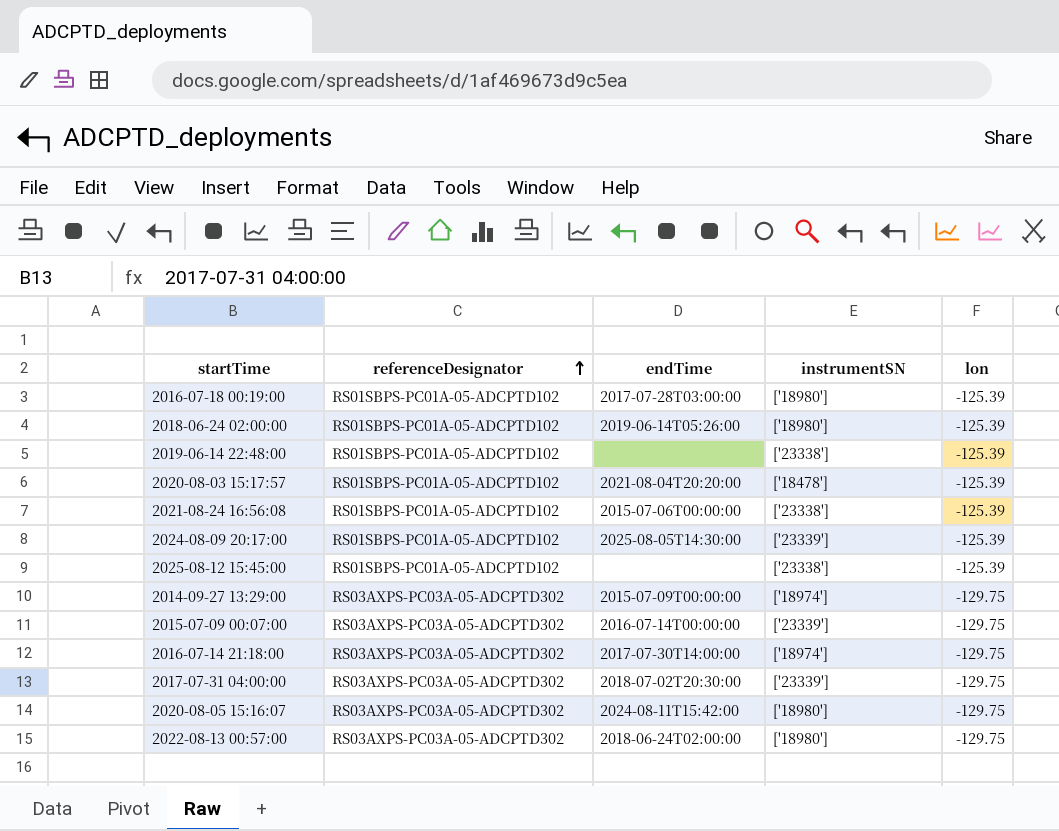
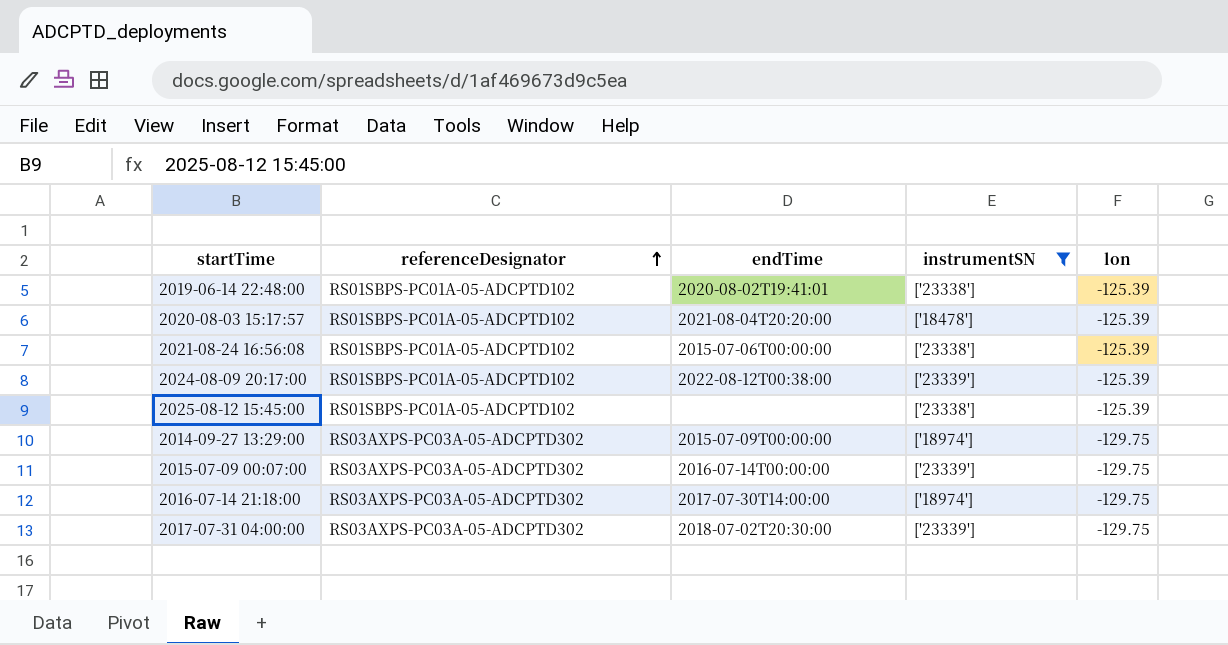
filter: none -> instrumentSN != ['18980']
2019-06-14 22:48:00 | endTime: none -> 2020-08-02T19:41:01
2024-08-09 20:17:00 | endTime: 2025-08-05T14:30:00 -> 2022-08-12T00:38:00

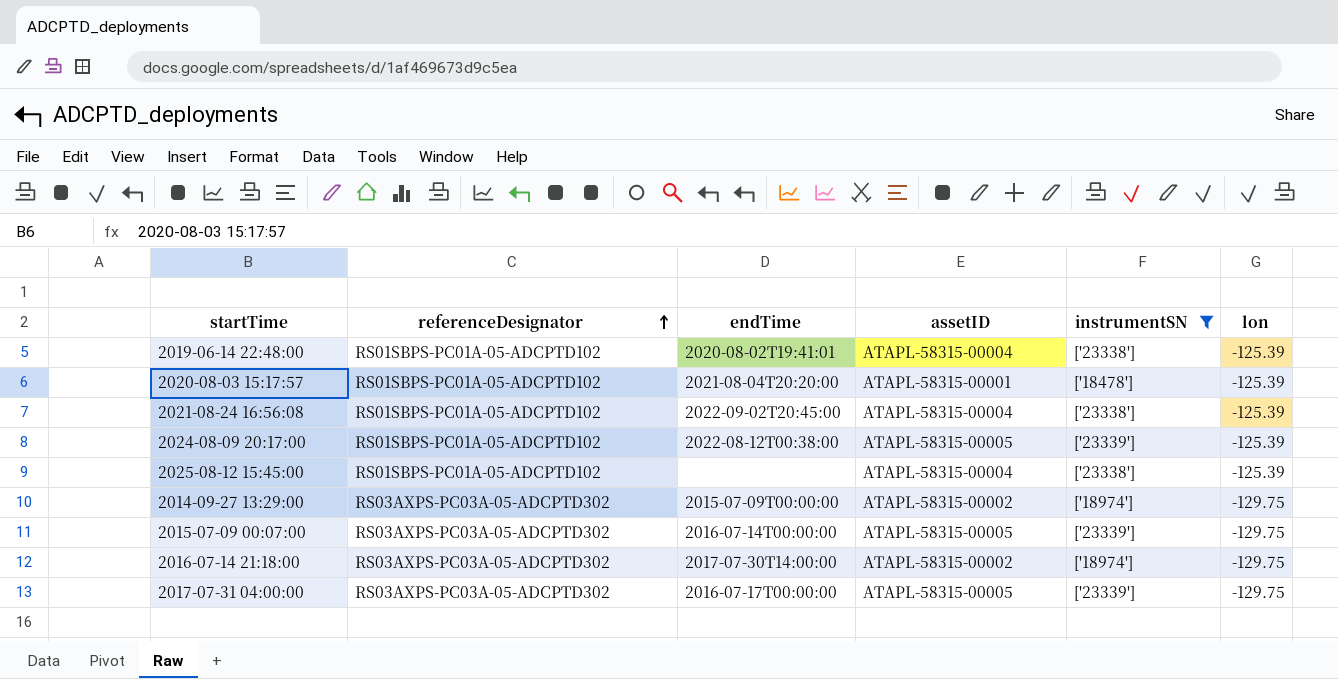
column assetID | position: none -> 4
2021-08-24 16:56:08 | endTime: 2015-07-06T00:00:00 -> 2022-09-02T20:45:00
2017-07-31 04:00:00 | endTime: 2018-07-02T20:30:00 -> 2016-07-17T00:00:00

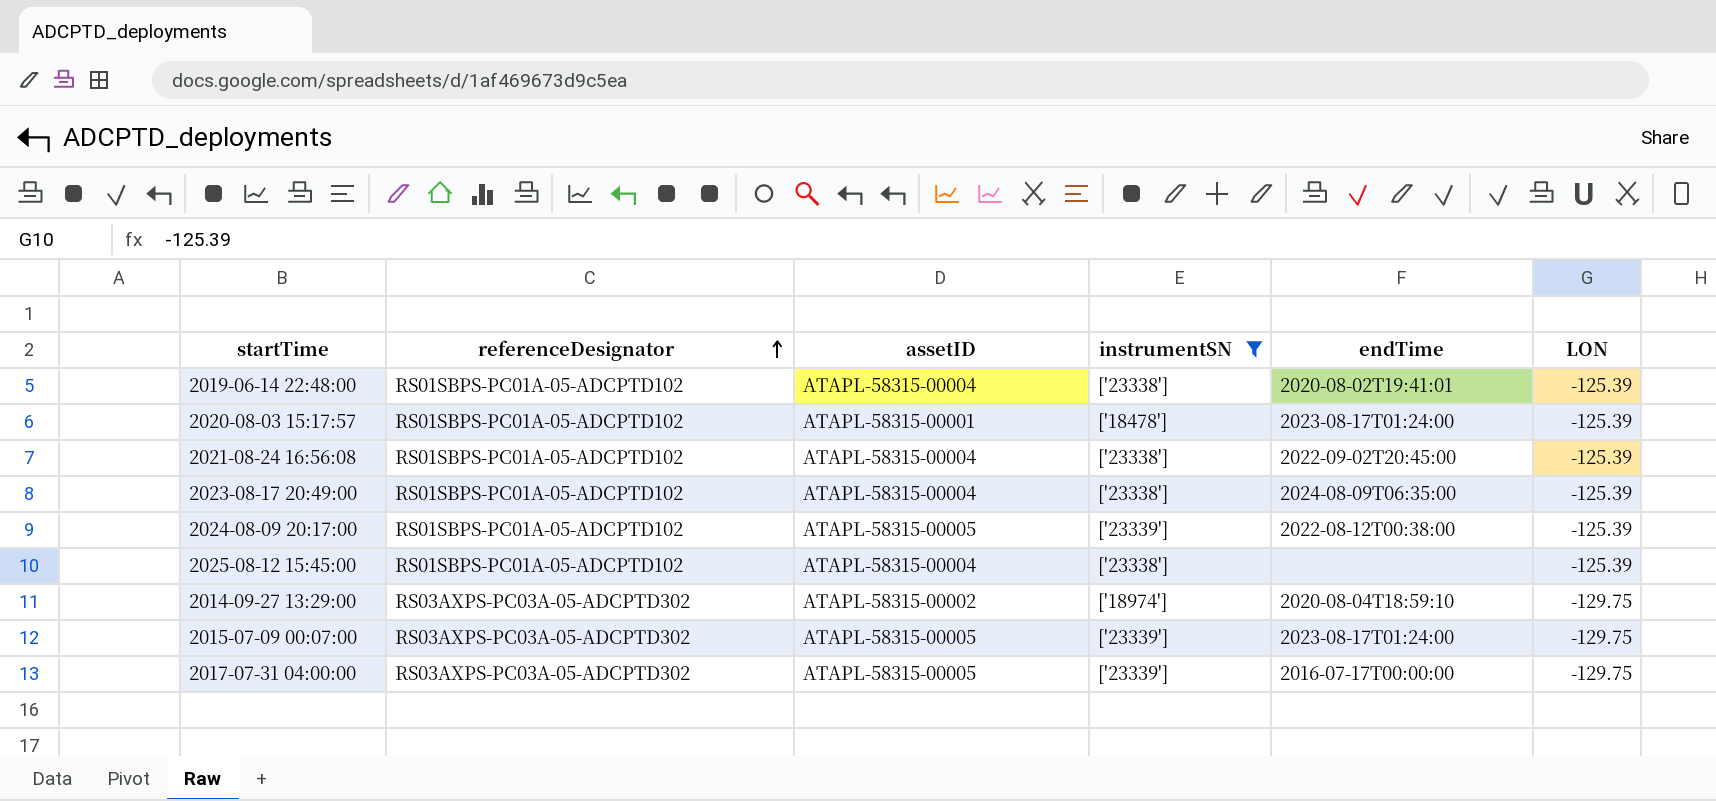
column endTime | position: 3 -> 5
column name: lon -> LON
row 2016-07-14 21:18:00: RS03AXPS-PC03A-05-ADCPTD302 | 2017-07-30T14:00:00 | ATAPL-58315-00002 | ['18974'] | -129.75 -> none
2020-08-03 15:17:57 | endTime: 2021-08-04T20:20:00 -> 2023-08-17T01:24:00
row 2023-08-17 20:49:00: none -> RS01SBPS-PC01A-05-ADCPTD102 | ATAPL-58315-00004 | ['23338'] | 2024-08-09T06:35:00 | -125.39
2014-09-27 13:29:00 | endTime: 2015-07-09T00:00:00 -> 2020-08-04T18:59:10
2015-07-09 00:07:00 | endTime: 2016-07-14T00:00:00 -> 2023-08-17T01:24:00

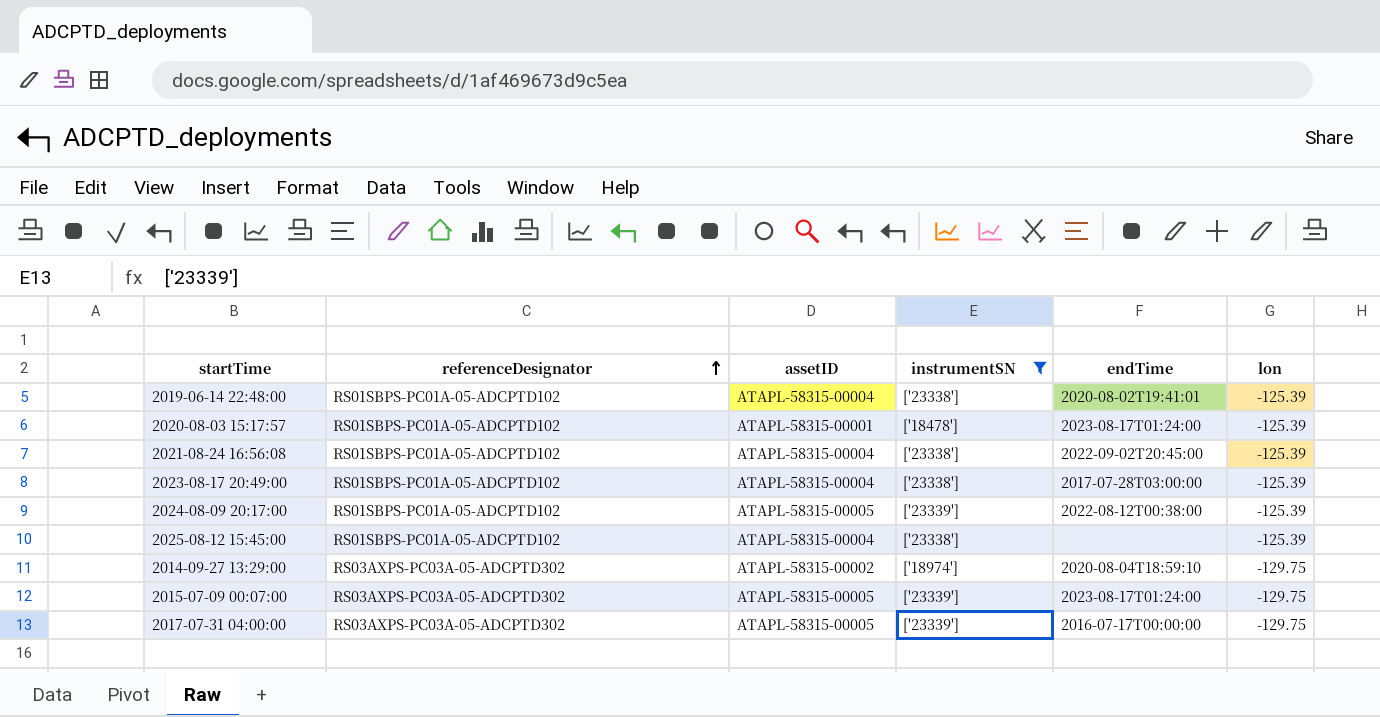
column name: LON -> lon
2023-08-17 20:49:00 | endTime: 2024-08-09T06:35:00 -> 2017-07-28T03:00:00

